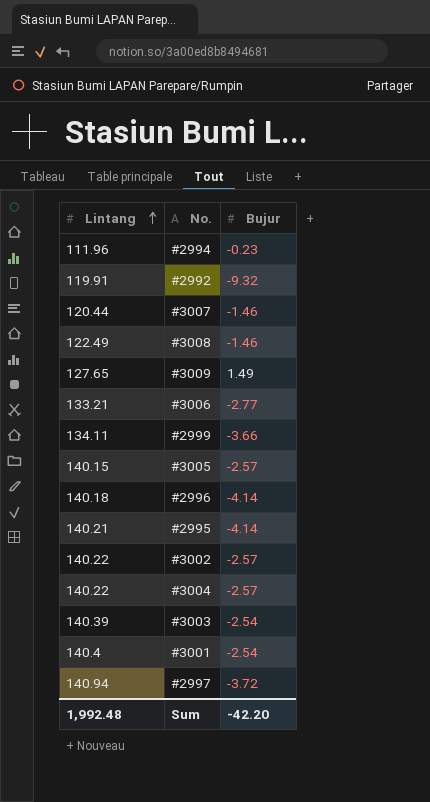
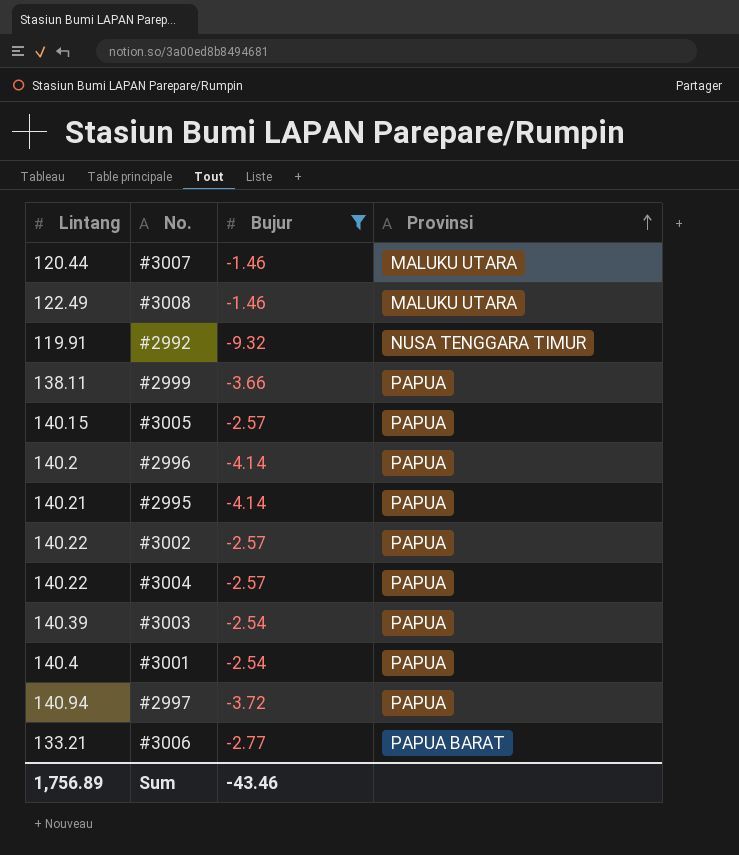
filter: none -> Bujur <= -1.46
row order: Lintang ascending -> Provinsi ascending
column Provinsi | position: none -> 4
#2999 | Lintang: 134.11 -> 138.11
#2996 | Lintang: 140.18 -> 140.2
Sum | Lintang: 1,992.48 -> 1,756.89
Sum | Bujur: -42.20 -> -43.46

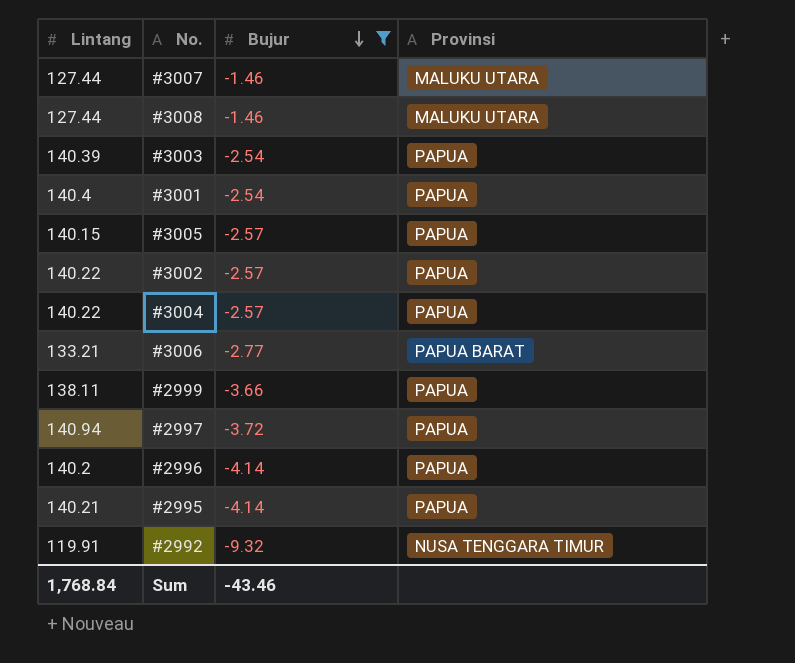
row order: Provinsi ascending -> Bujur descending
#3007 | Lintang: 120.44 -> 127.44
#3008 | Lintang: 122.49 -> 127.44
Sum | Lintang: 1,756.89 -> 1,768.84

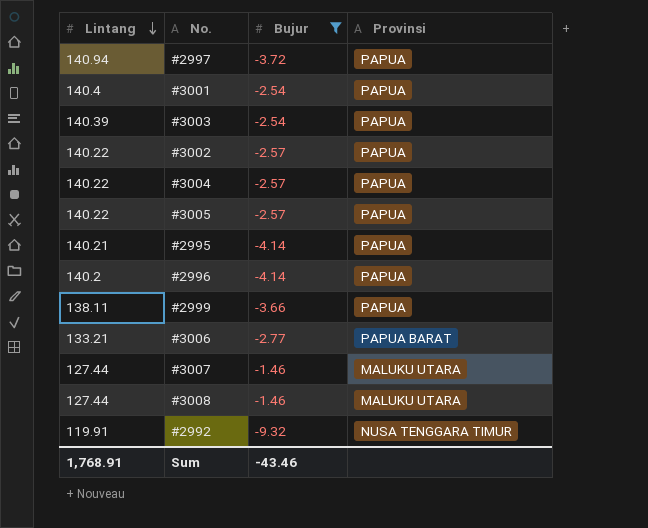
row order: Bujur descending -> Lintang descending
#3005 | Lintang: 140.15 -> 140.22
Sum | Lintang: 1,768.84 -> 1,768.91

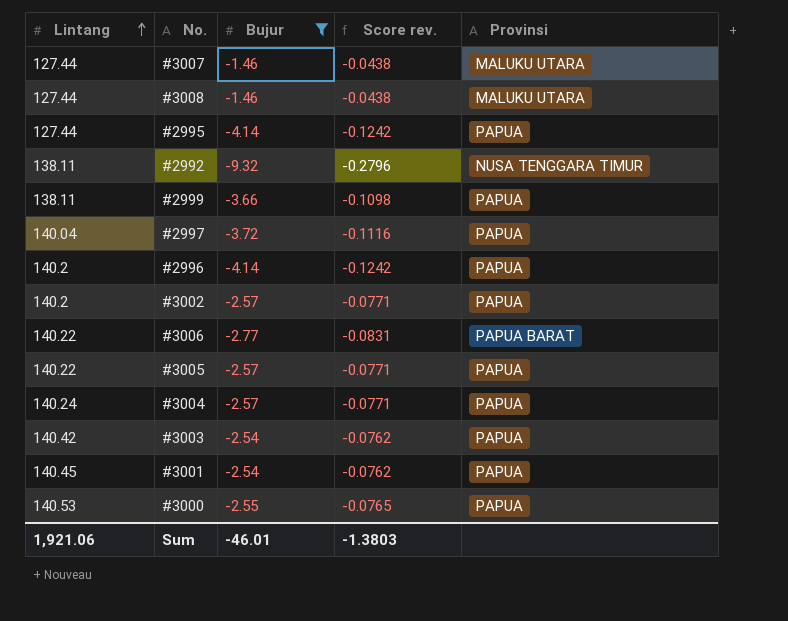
row order: Lintang descending -> Lintang ascending
column Score rev. | formula: none -> [Bujur] * 0.03
#2995 | Lintang: 140.21 -> 127.44
#2992 | Lintang: 119.91 -> 138.11
#2997 | Lintang: 140.94 -> 140.04
#3002 | Lintang: 140.22 -> 140.2
#3006 | Lintang: 133.21 -> 140.22
#3004 | Lintang: 140.22 -> 140.24
#3003 | Lintang: 140.39 -> 140.42
#3001 | Lintang: 140.4 -> 140.45
row #3000: none -> 140.53 | -2.55 | -0.0765 | PAPUA
Sum | Lintang: 1,768.91 -> 1,921.06
Sum | Bujur: -43.46 -> -46.01

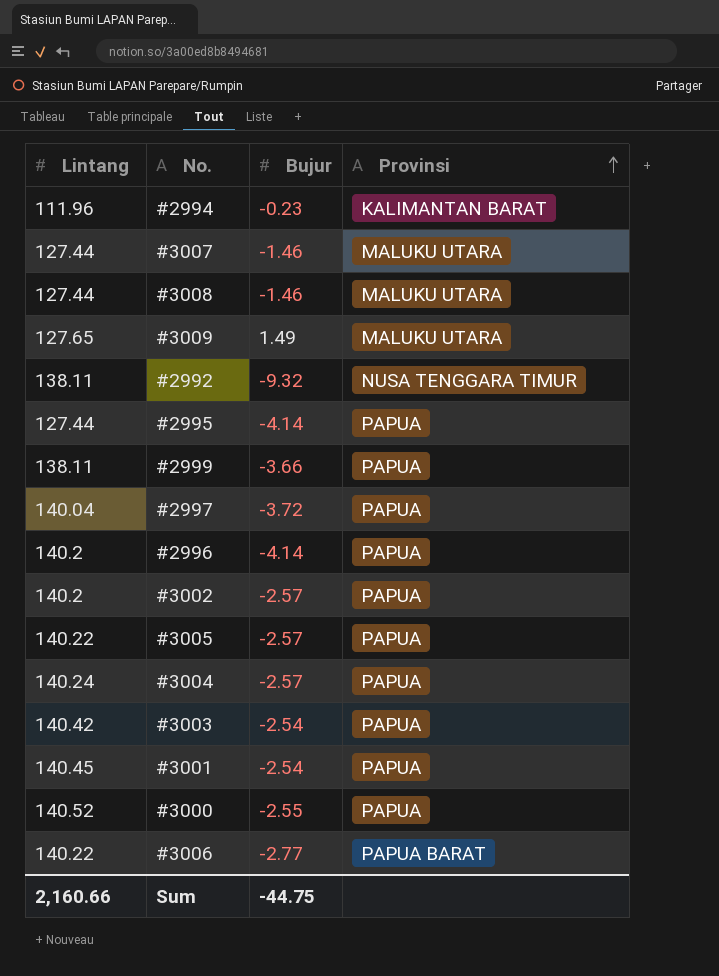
filter: Bujur <= -1.46 -> none
row order: Lintang ascending -> Provinsi ascending
column Score rev. | formula: [Bujur] * 0.03 -> none
#3000 | Lintang: 140.53 -> 140.52
Sum | Lintang: 1,921.06 -> 2,160.66
Sum | Bujur: -46.01 -> -44.75

